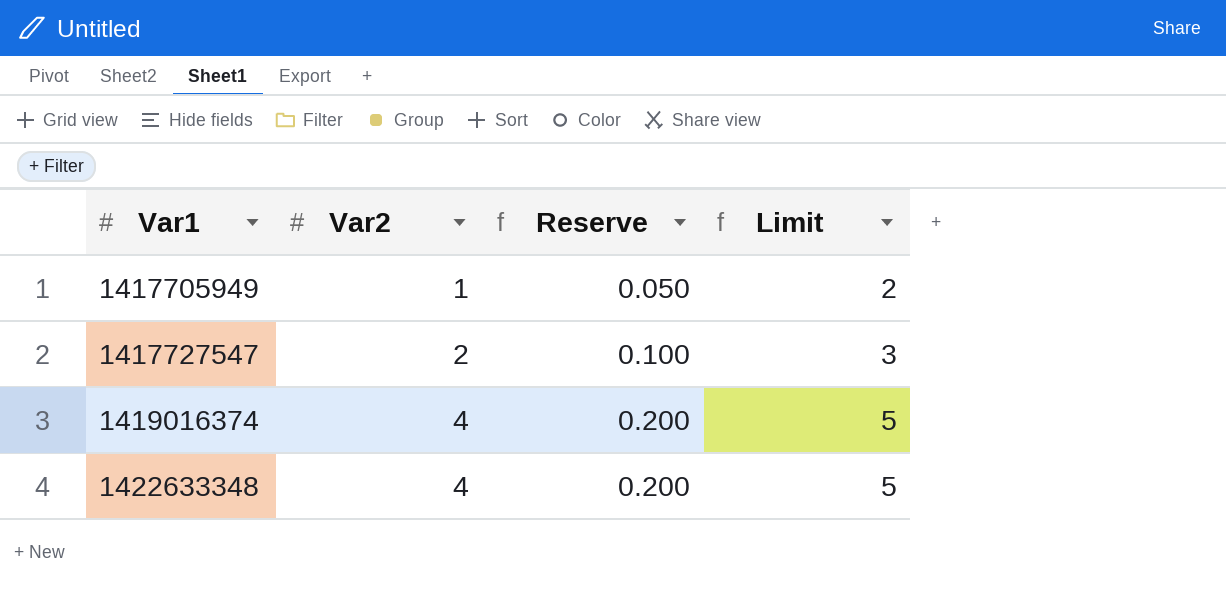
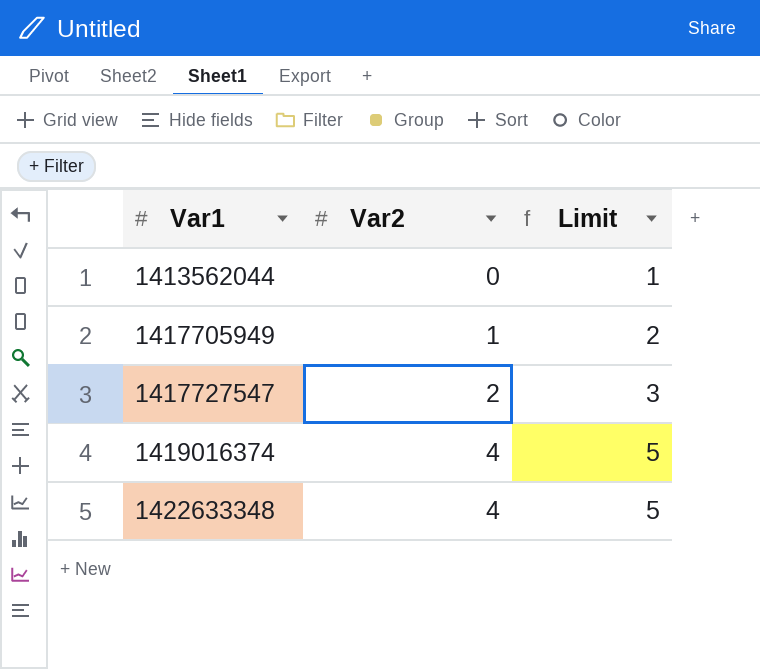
column Reserve | formula: [Var2] * 0.05 -> none
row 1413562044: none -> 0 | 1

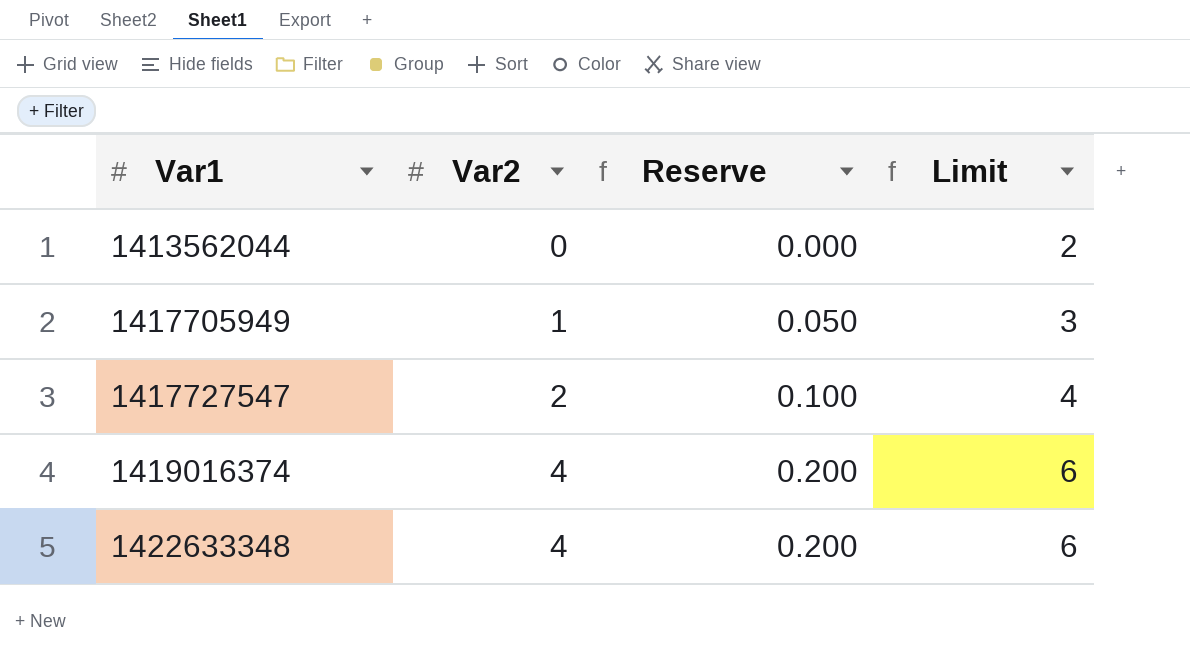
column Reserve | formula: none -> [Var2] * 0.05
column Limit | formula: [Var2] + 1 -> [Var2] + 2

